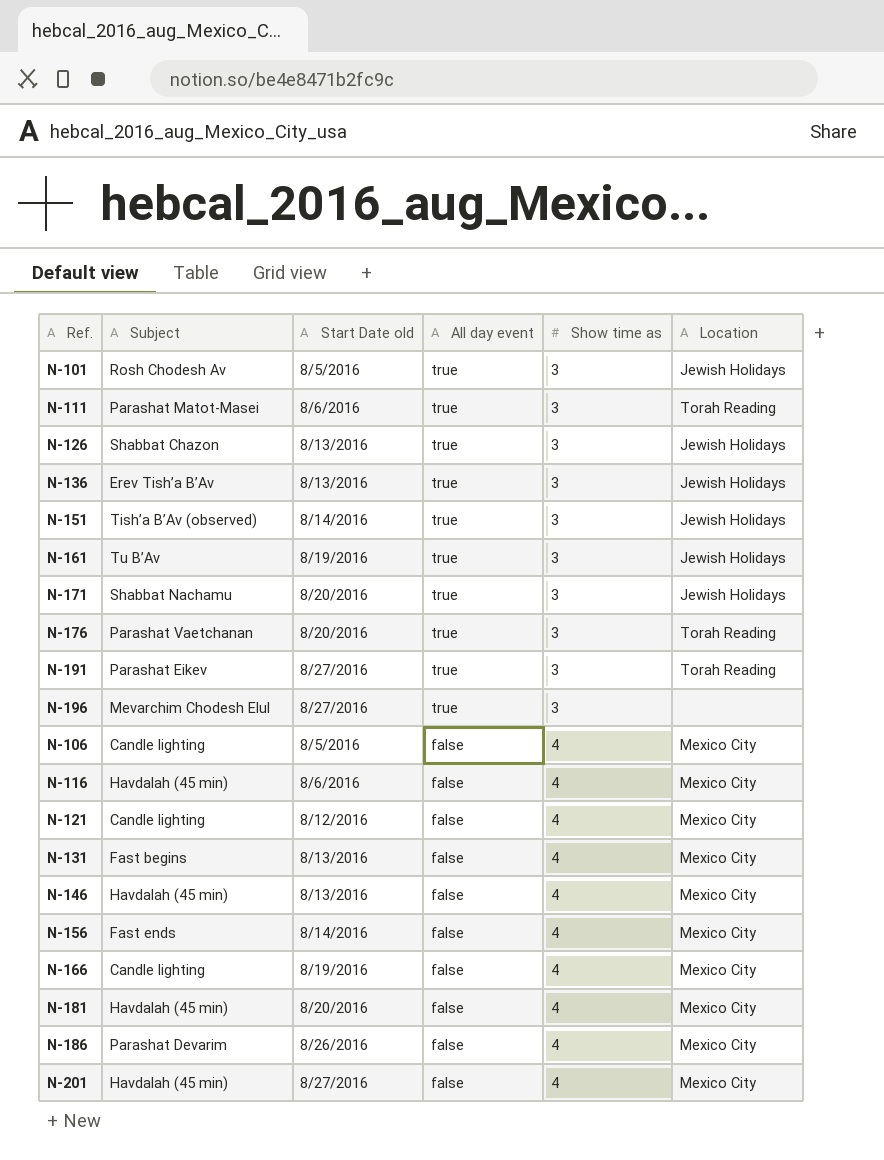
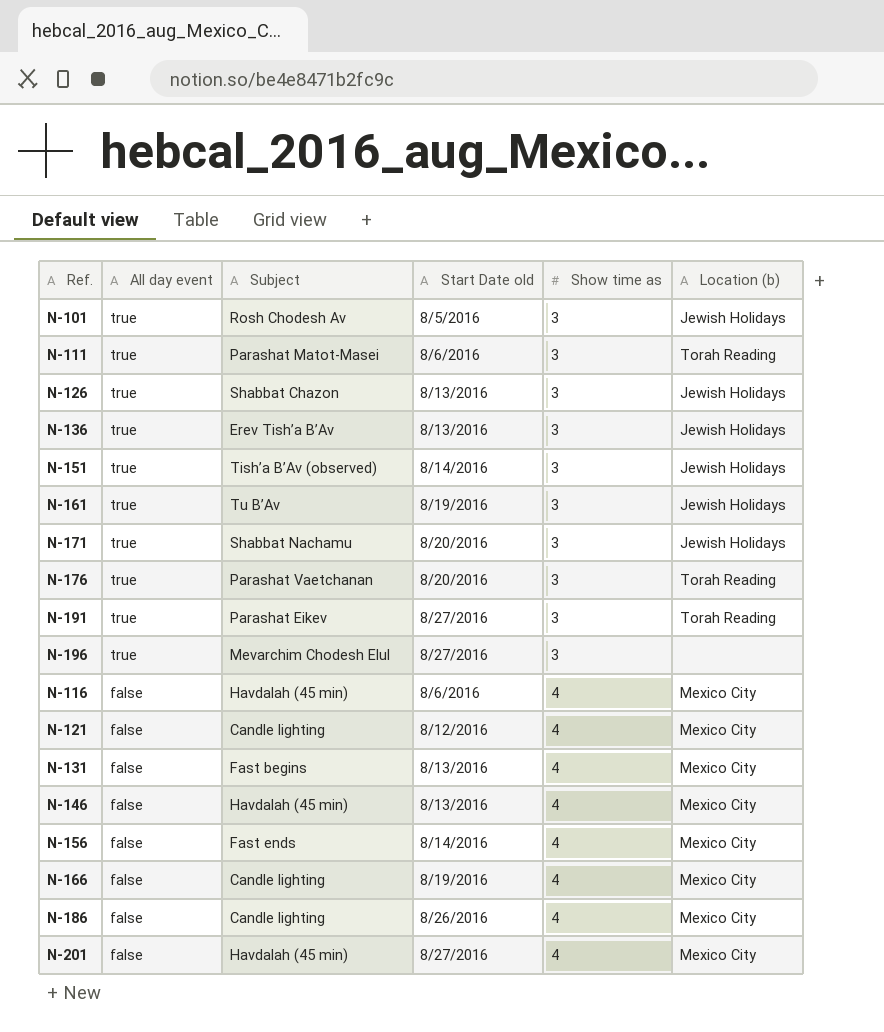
column All day event | position: 4 -> 2
column name: Location -> Location (b)
row N-106: Candle lighting | 8/5/2016 | false | 4 | Mexico City -> none
row N-181: Havdalah (45 min) | 8/20/2016 | false | 4 | Mexico City -> none
N-186 | Subject: Parashat Devarim -> Candle lighting

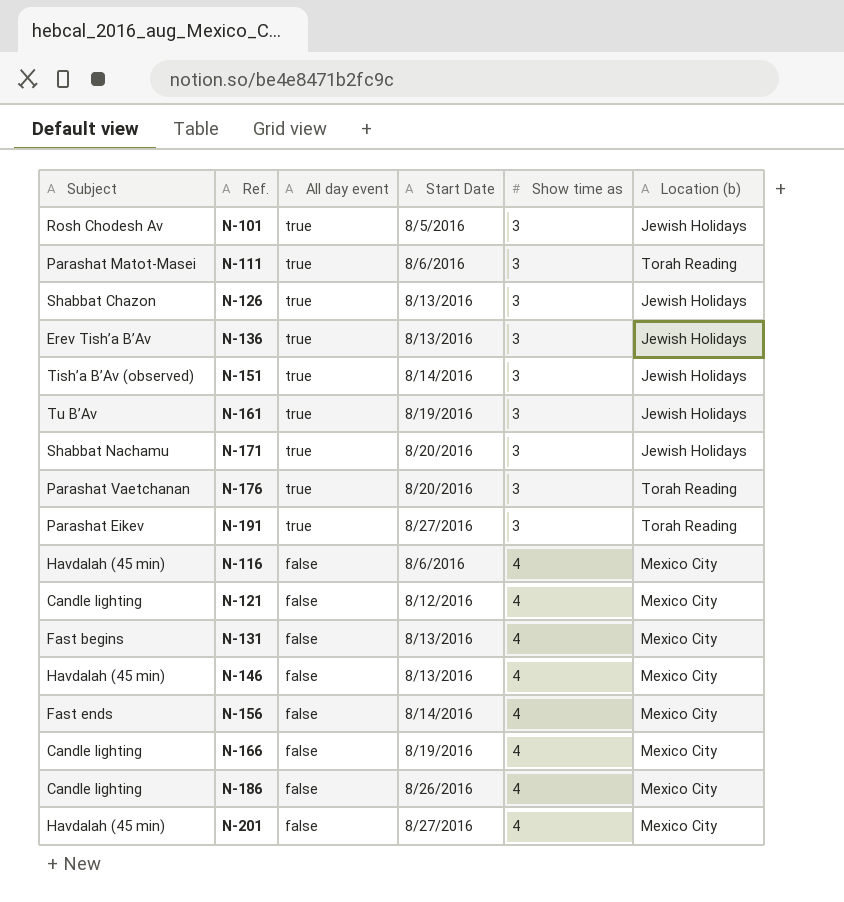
column Subject | position: 3 -> 1
column name: Start Date old -> Start Date
row N-196: true | Mevarchim Chodesh Elul | 8/27/2016 | 3 | none -> none

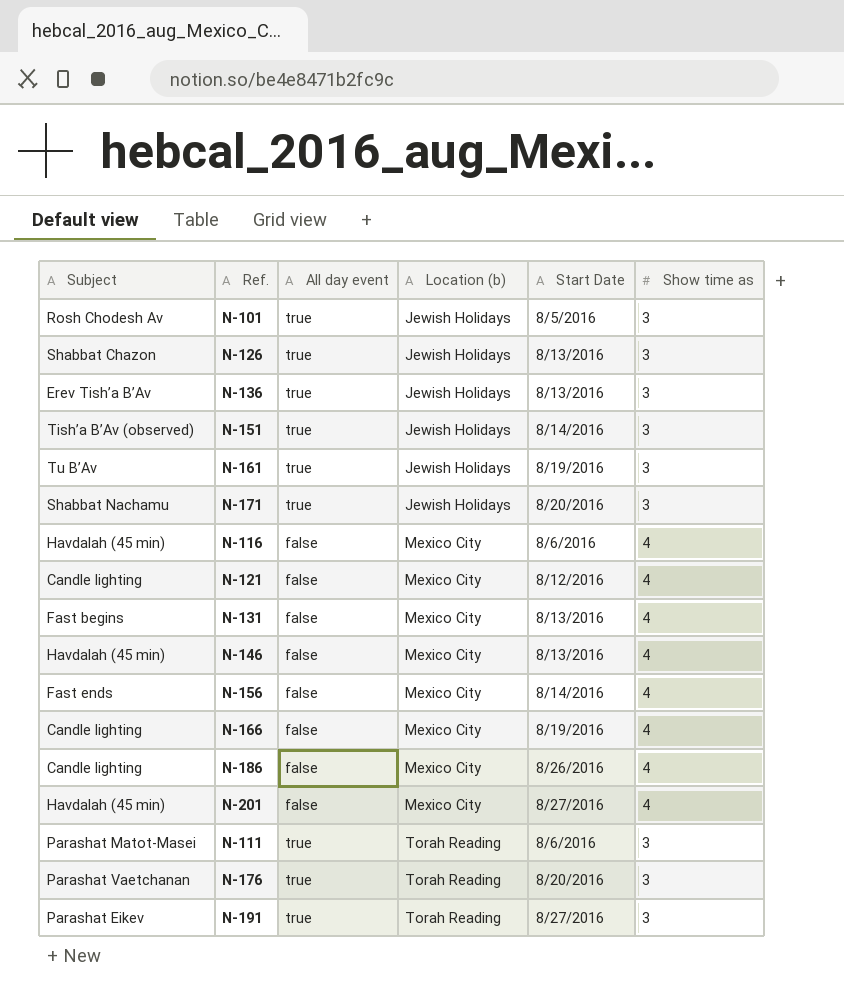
row order: All day event descending -> Location (b) ascending
column Location (b) | position: 6 -> 4

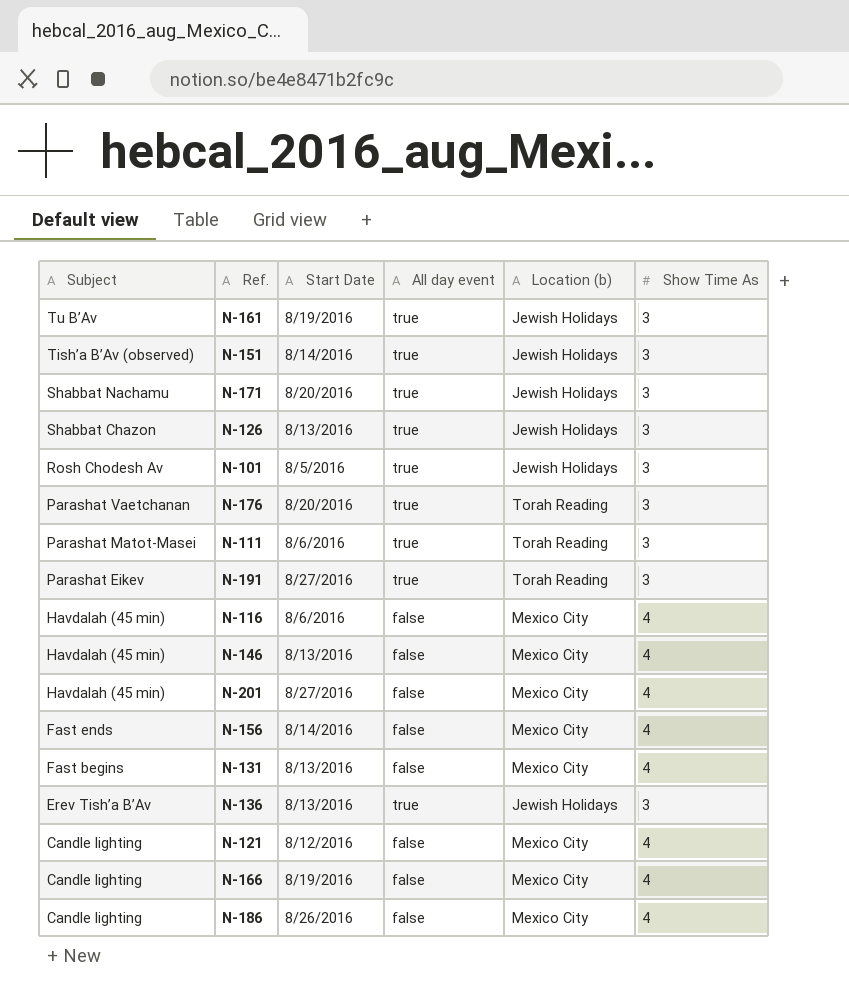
row order: Location (b) ascending -> Subject descending
column Start Date | position: 5 -> 3
column name: Show time as -> Show Time As

